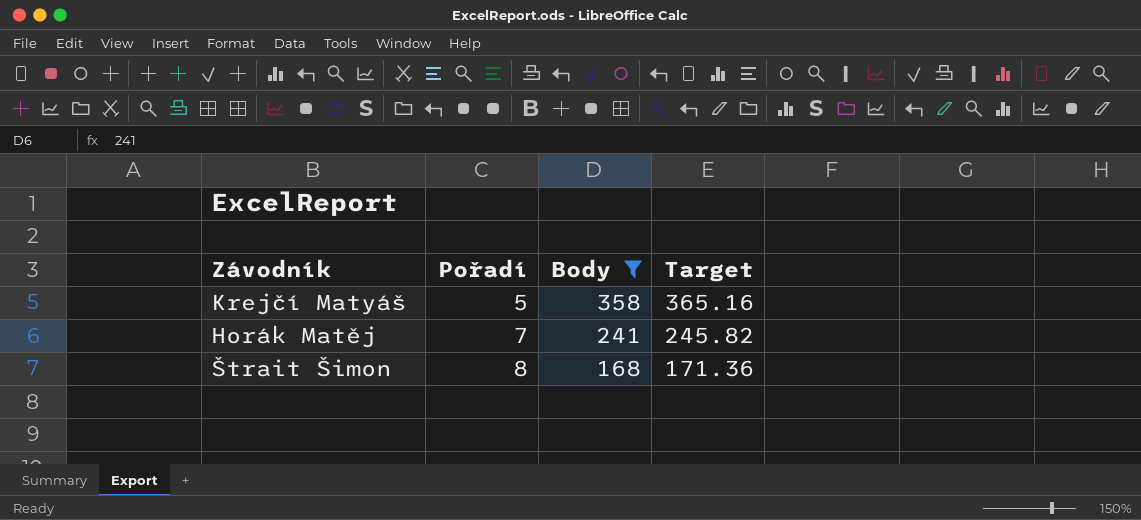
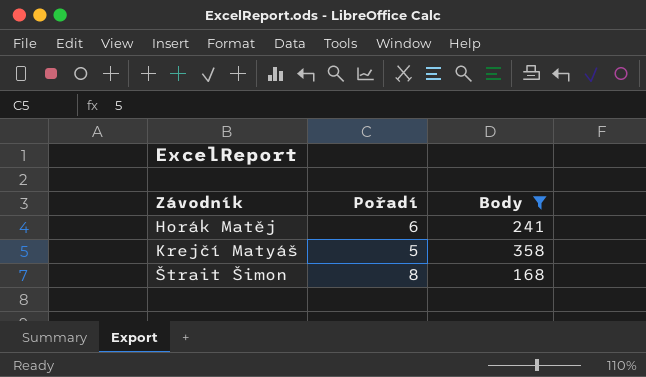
row order: Pořadí ascending -> Závodník ascending
column Target | formula: [Body] * 1.02 -> none
Horák Matěj | Pořadí: 7 -> 6

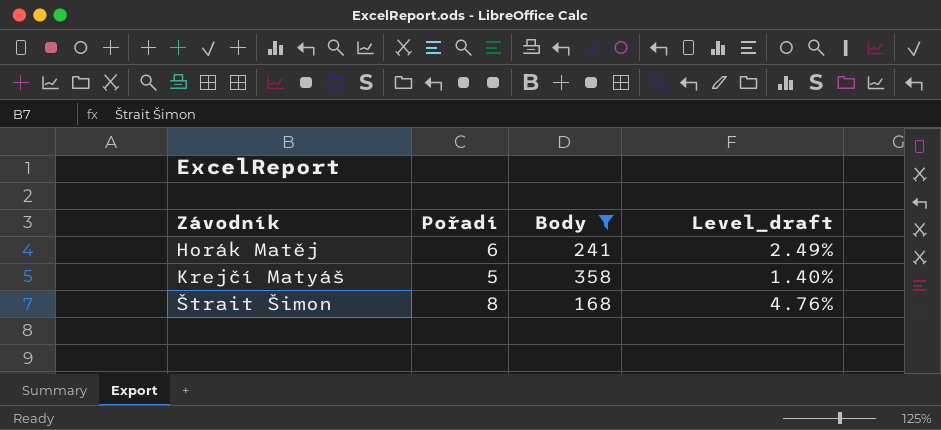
column Level_draft | formula: none -> [Pořadí] / [Body]

